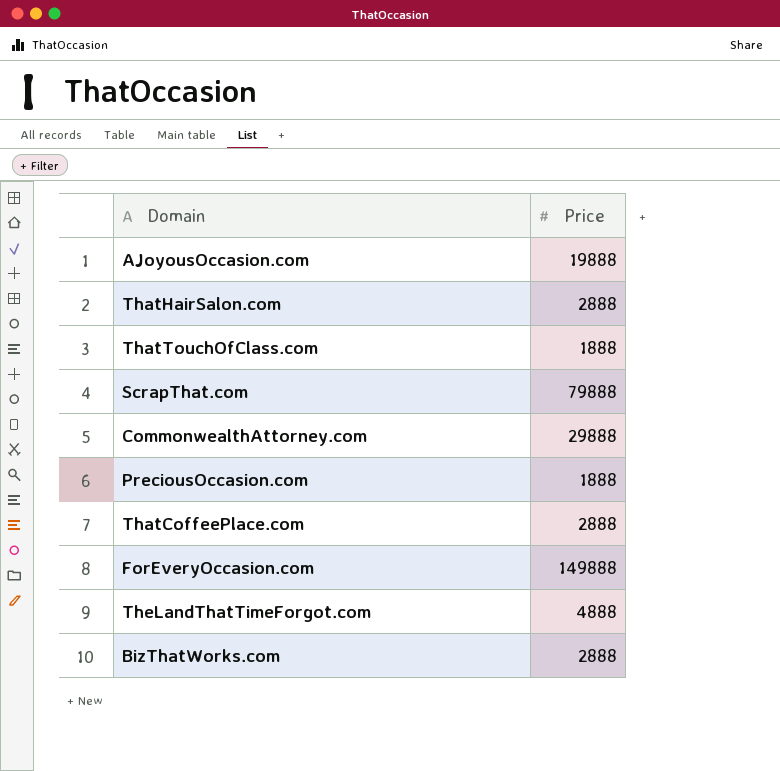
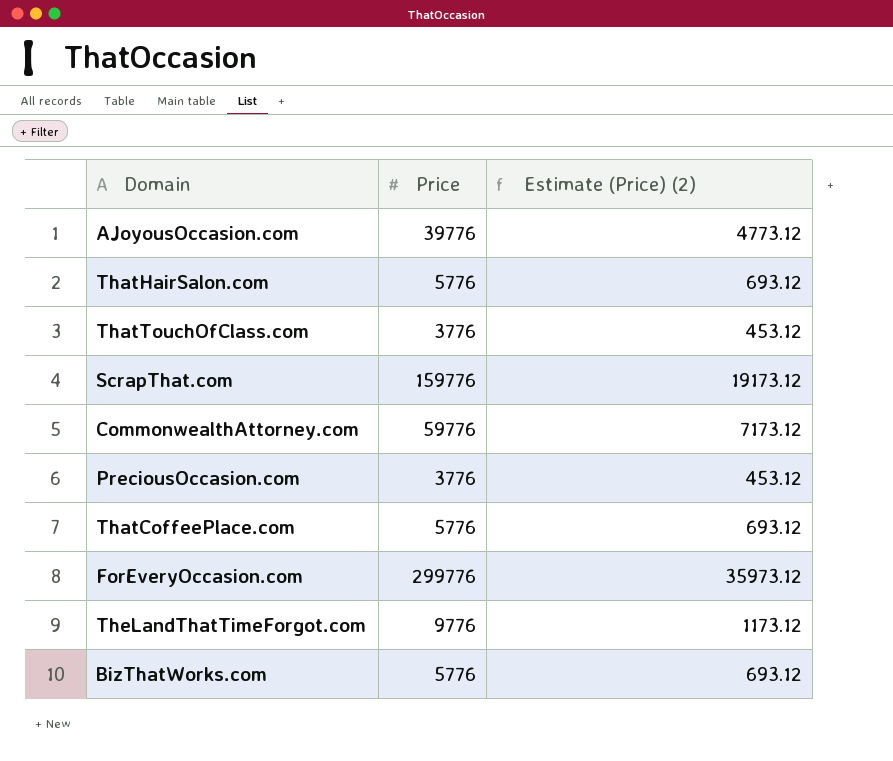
column Estimate (Price) (2) | formula: none -> [Price] * 0.12
AJoyousOccasion.com | Price: 19888 -> 39776
ThatHairSalon.com | Price: 2888 -> 5776
ThatTouchOfClass.com | Price: 1888 -> 3776
ScrapThat.com | Price: 79888 -> 159776
CommonwealthAttorney.com | Price: 29888 -> 59776
PreciousOccasion.com | Price: 1888 -> 3776
ThatCoffeePlace.com | Price: 2888 -> 5776
ForEveryOccasion.com | Price: 149888 -> 299776
TheLandThatTimeForgot.com | Price: 4888 -> 9776
BizThatWorks.com | Price: 2888 -> 5776

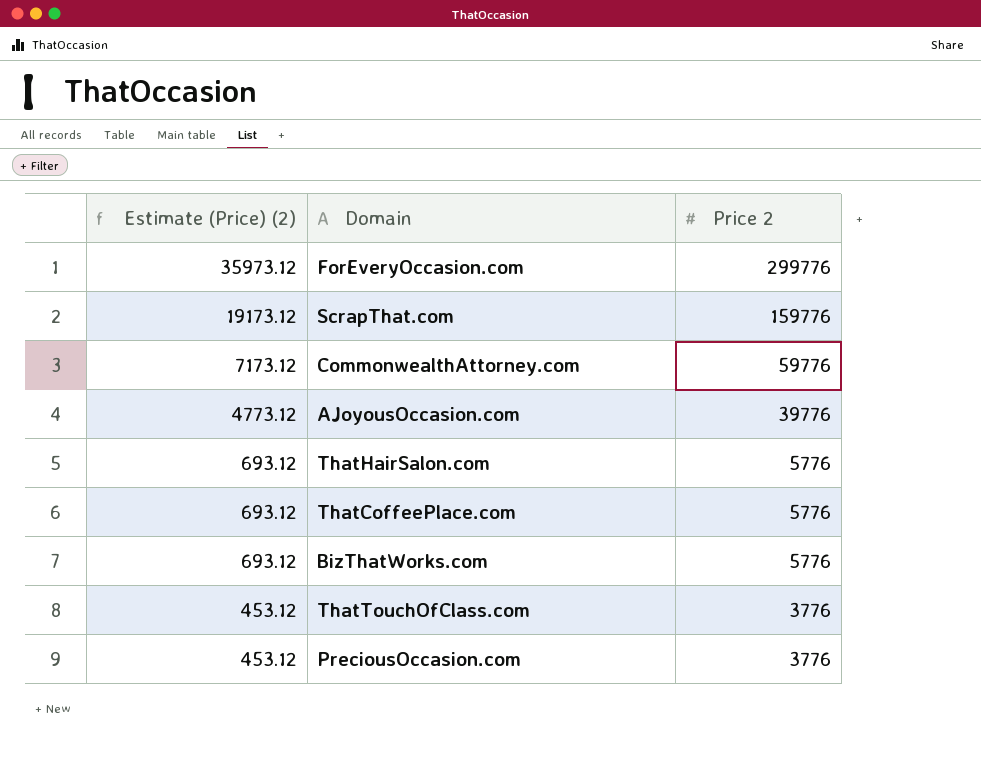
row order: none -> Estimate (Price) (2) descending
column Estimate (Price) (2) | position: 3 -> 1
column name: Price -> Price 2
row TheLandThatTimeForgot.com: 9776 | 1173.12 -> none

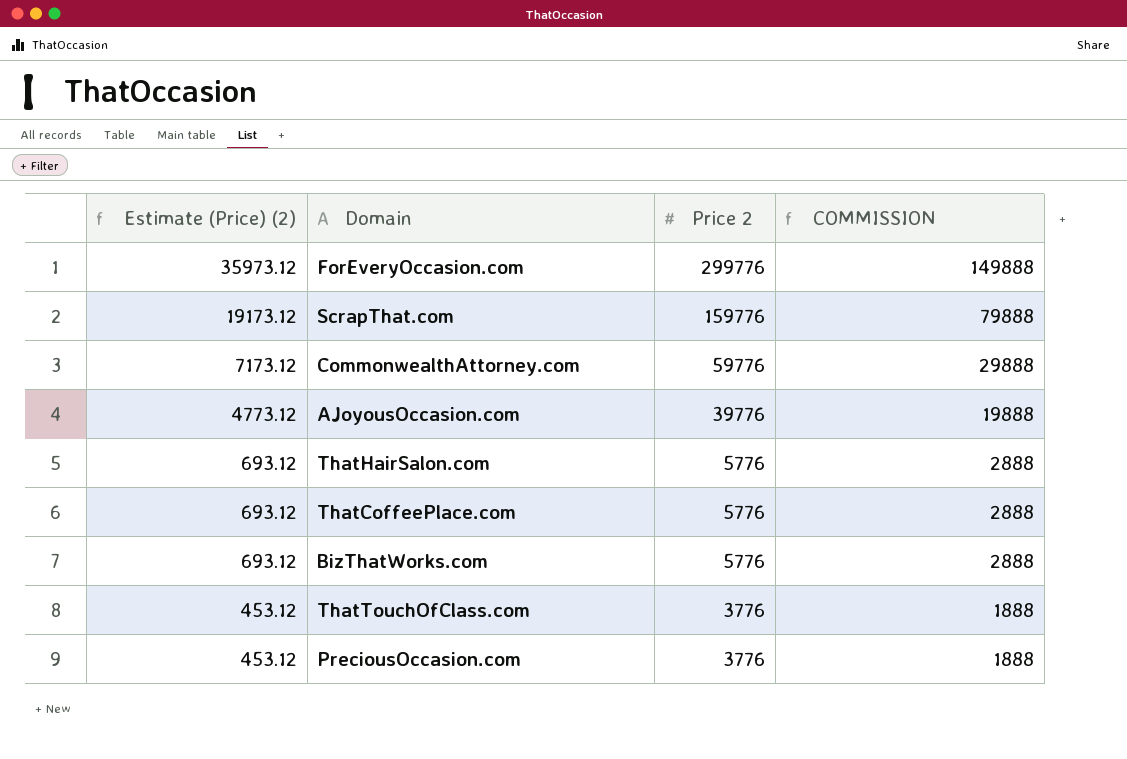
column COMMISSION | formula: none -> [Price 2] * 0.5

